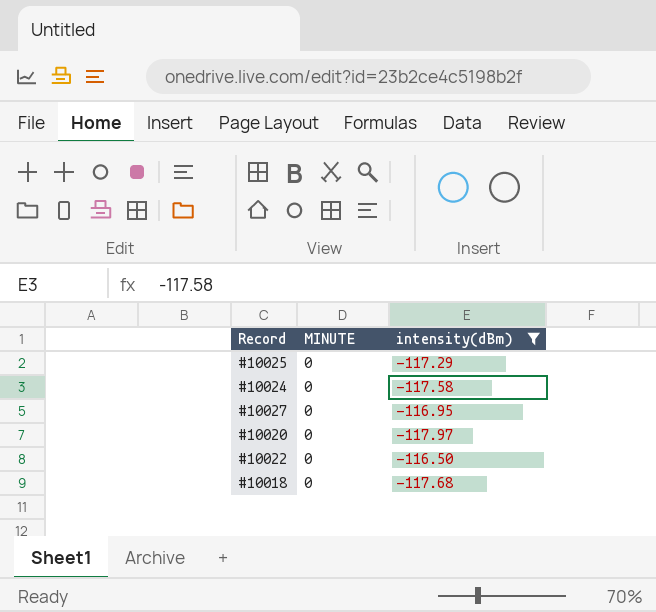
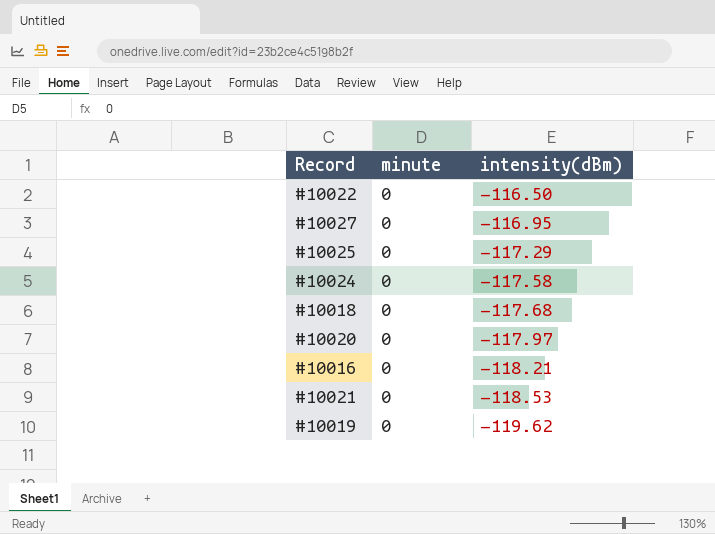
filter: intensity(dBm) >= -117.97 -> none
row order: none -> intensity(dBm) descending
column name: MINUTE -> minute

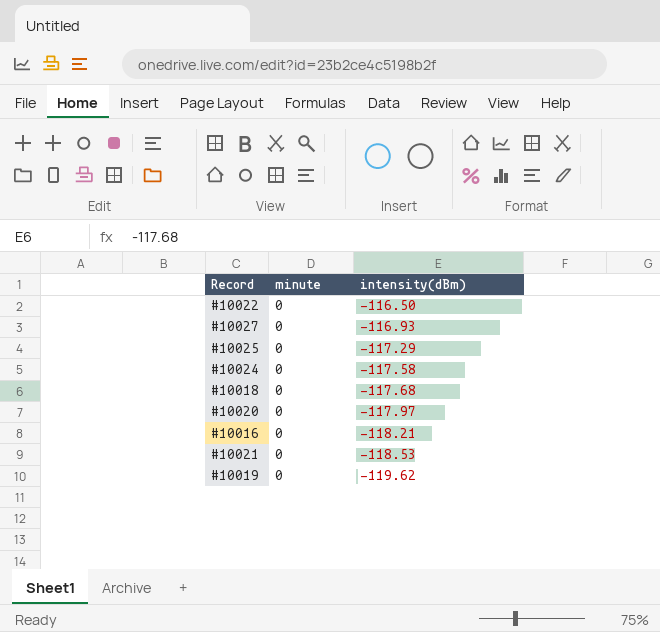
#10027 | intensity(dBm): -116.95 -> -116.93

